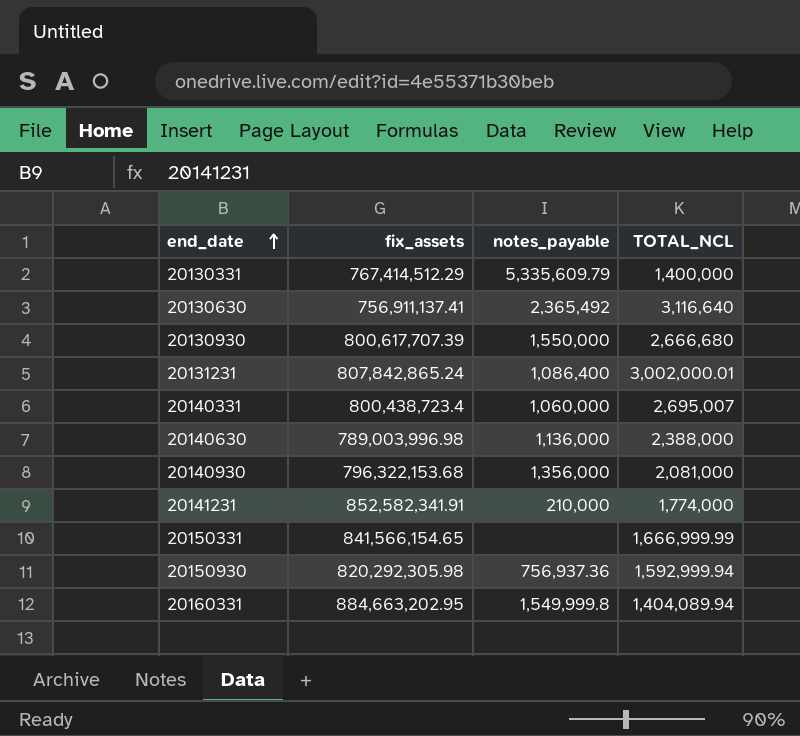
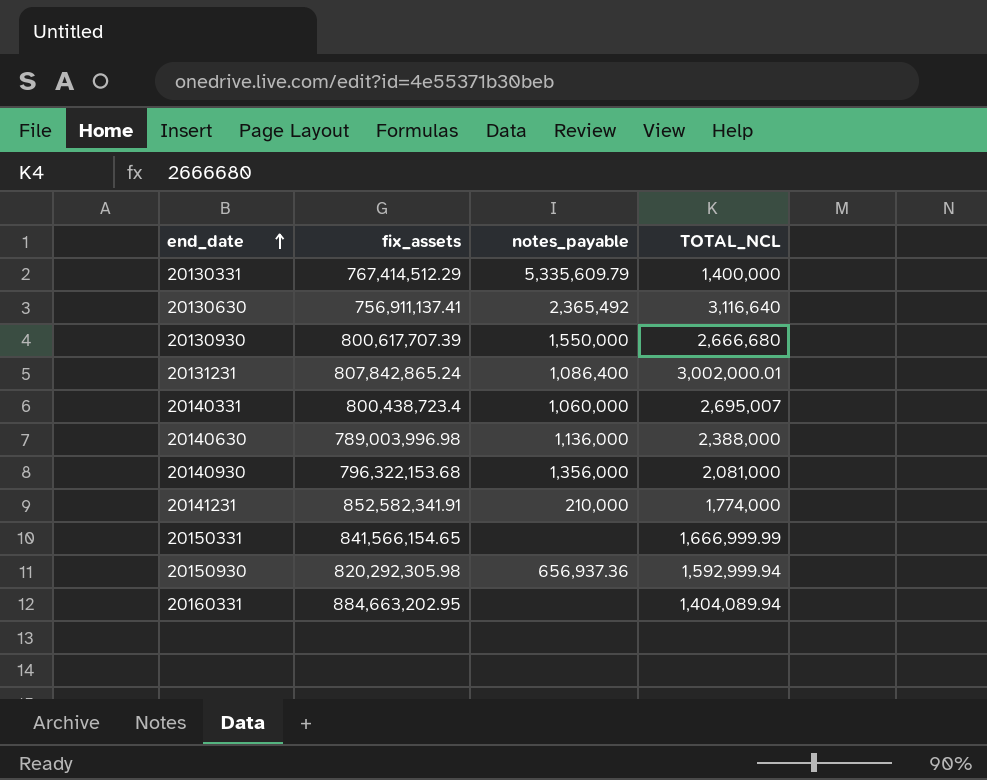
20150930 | notes_payable: 756,937.36 -> 656,937.36
20160331 | notes_payable: 1,549,999.8 -> none

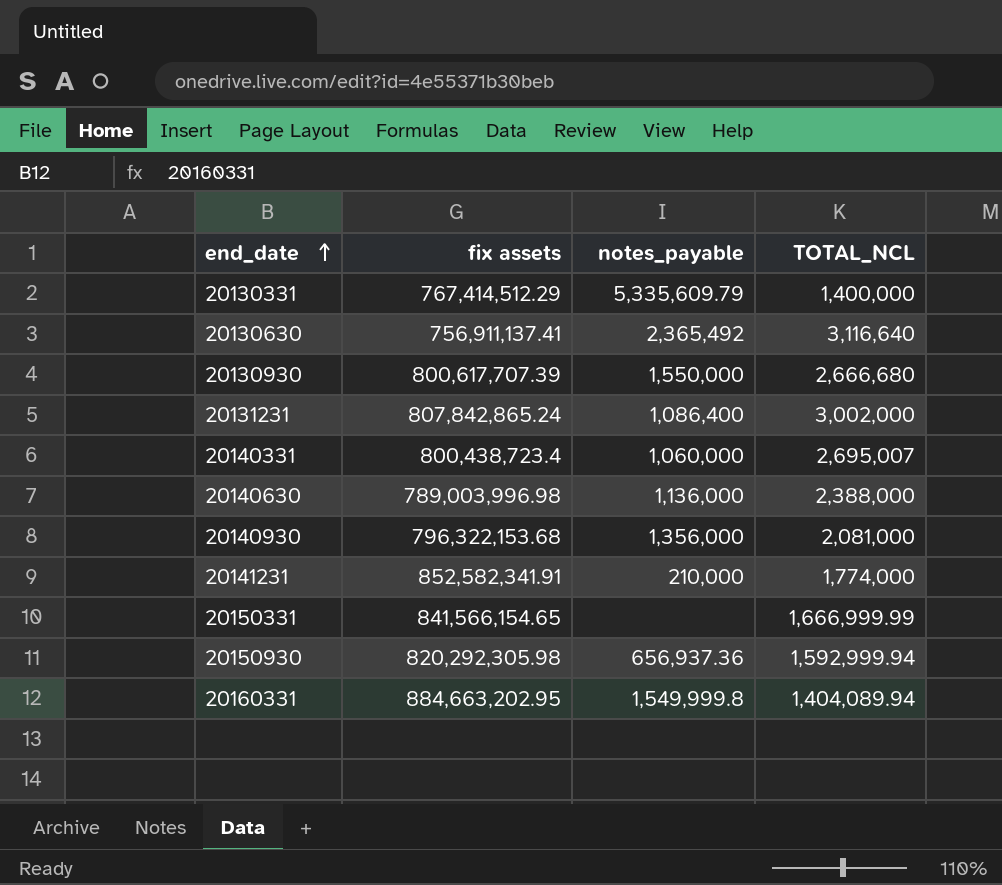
column name: fix_assets -> fix assets
20131231 | TOTAL_NCL: 3,002,000.01 -> 3,002,000
20160331 | notes_payable: none -> 1,549,999.8

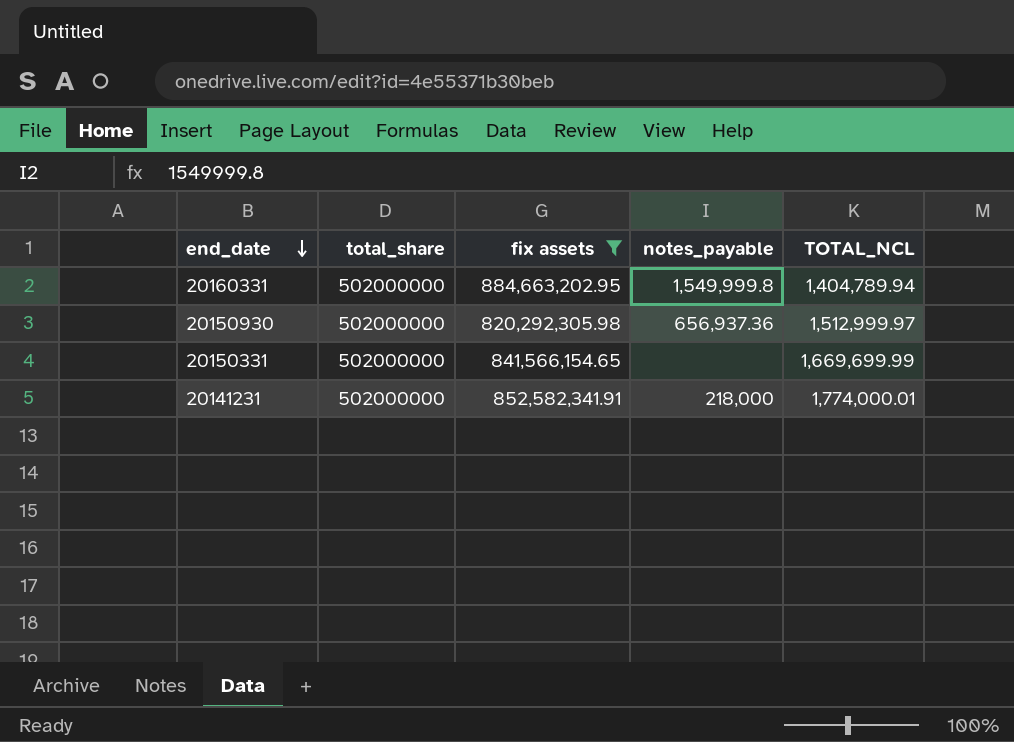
filter: none -> fix assets >= 820,292,305.98
row order: end_date ascending -> end_date descending
column total_share | position: none -> 2
20160331 | TOTAL_NCL: 1,404,089.94 -> 1,404,789.94
20150930 | TOTAL_NCL: 1,592,999.94 -> 1,512,999.97
20150331 | TOTAL_NCL: 1,666,999.99 -> 1,669,699.99
20141231 | notes_payable: 210,000 -> 218,000
20141231 | TOTAL_NCL: 1,774,000 -> 1,774,000.01

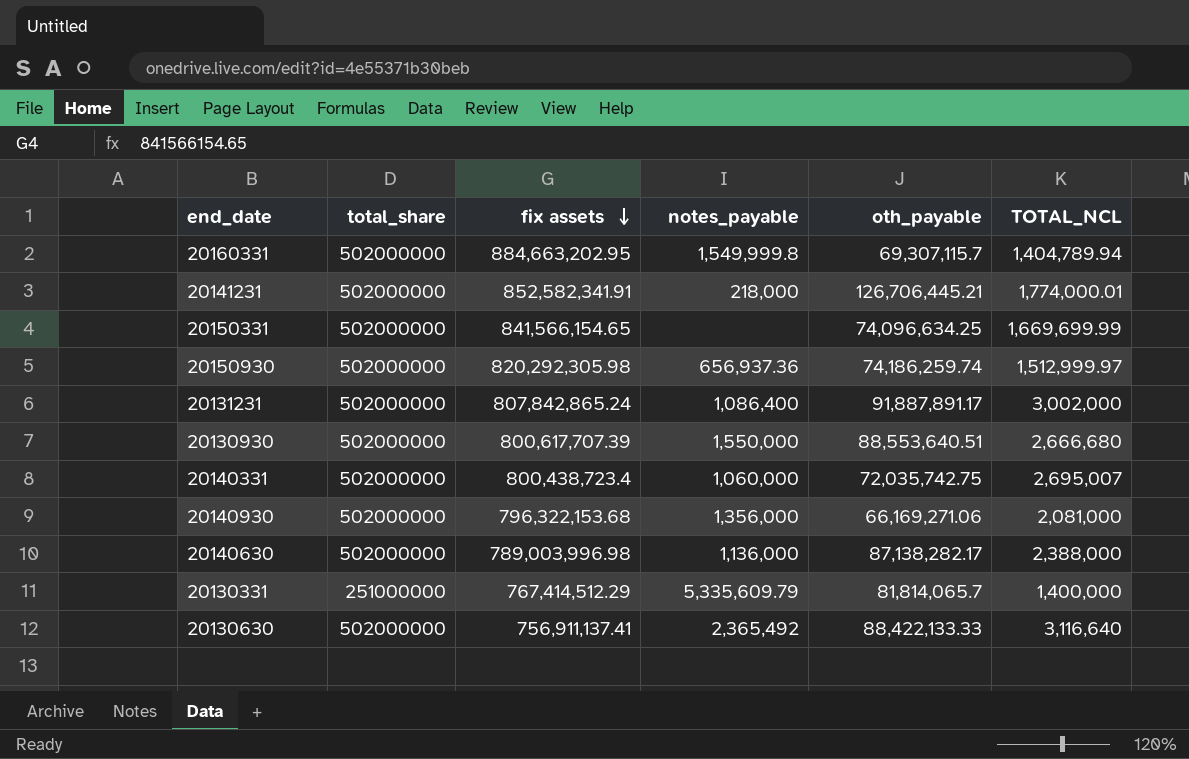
filter: fix assets >= 820,292,305.98 -> none
row order: end_date descending -> fix assets descending
column oth_payable | position: none -> 5

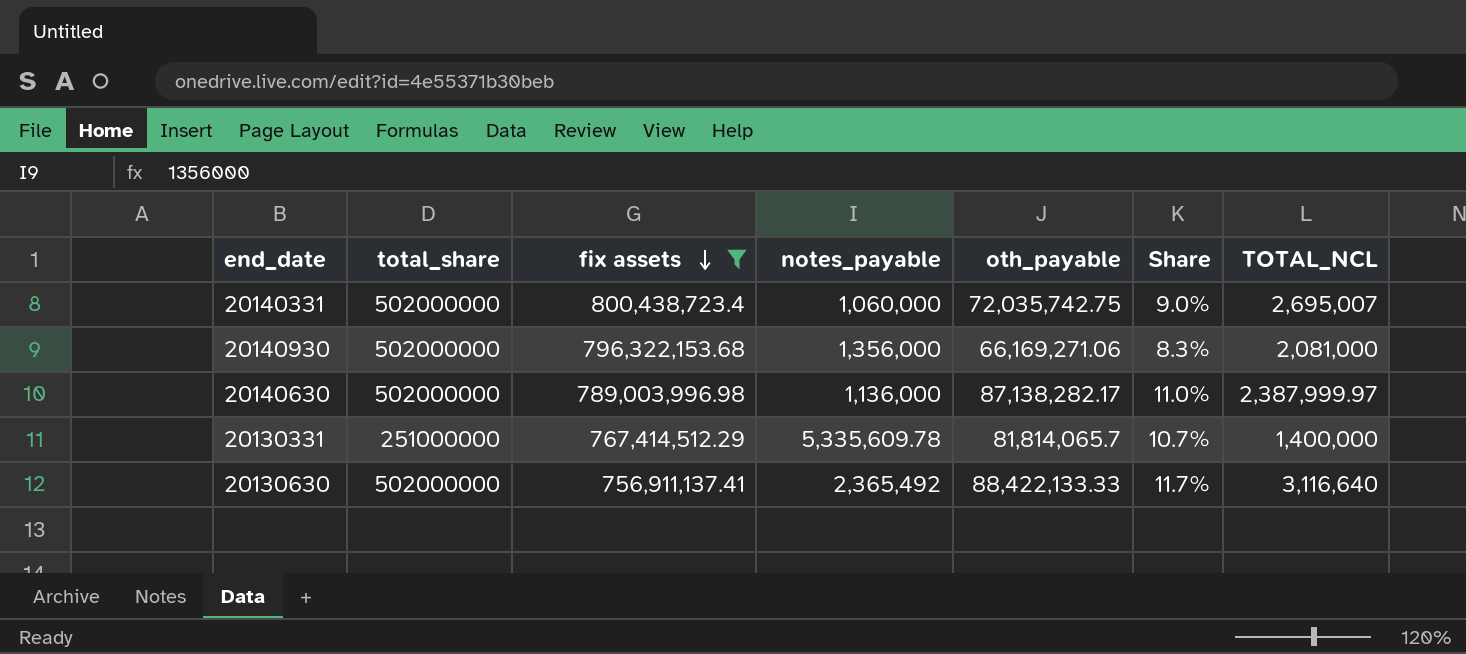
filter: none -> fix assets <= 800,438,723.4
column Share | formula: none -> [oth_payable] / [fix assets]
20140630 | TOTAL_NCL: 2,388,000 -> 2,387,999.97
20130331 | notes_payable: 5,335,609.79 -> 5,335,609.78

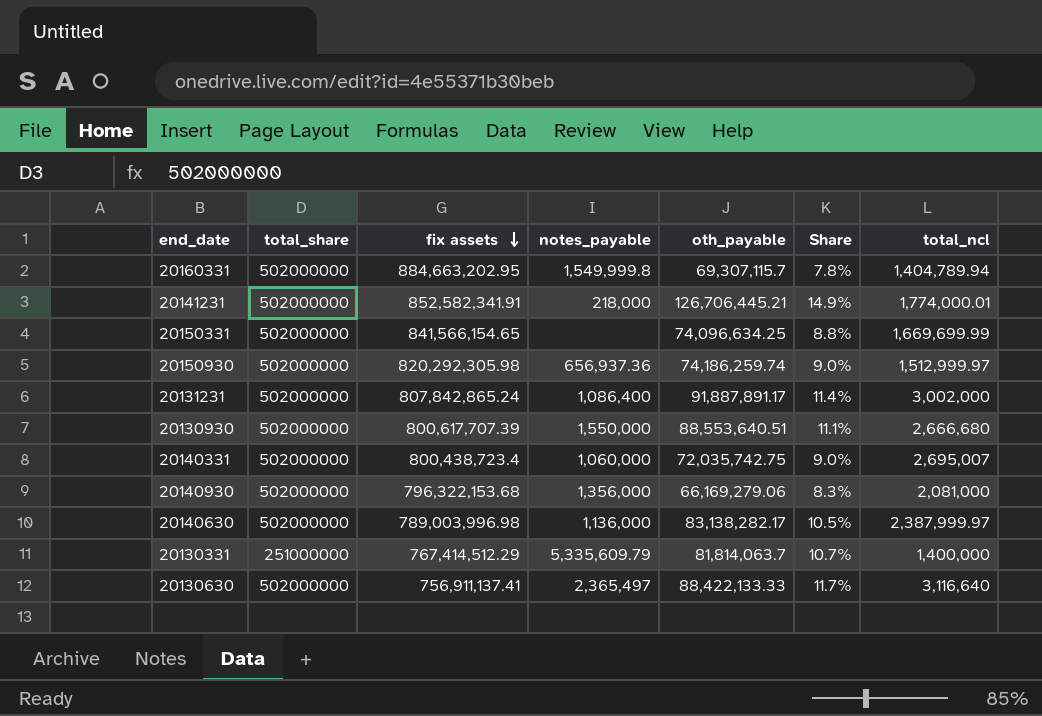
filter: fix assets <= 800,438,723.4 -> none
column name: TOTAL_NCL -> total_ncl
20140930 | oth_payable: 66,169,271.06 -> 66,169,279.06
20140630 | oth_payable: 87,138,282.17 -> 83,138,282.17
20140630 | Share: 11.0% -> 10.5%
20130331 | notes_payable: 5,335,609.78 -> 5,335,609.79
20130331 | oth_payable: 81,814,065.7 -> 81,814,063.7
20130630 | notes_payable: 2,365,492 -> 2,365,497

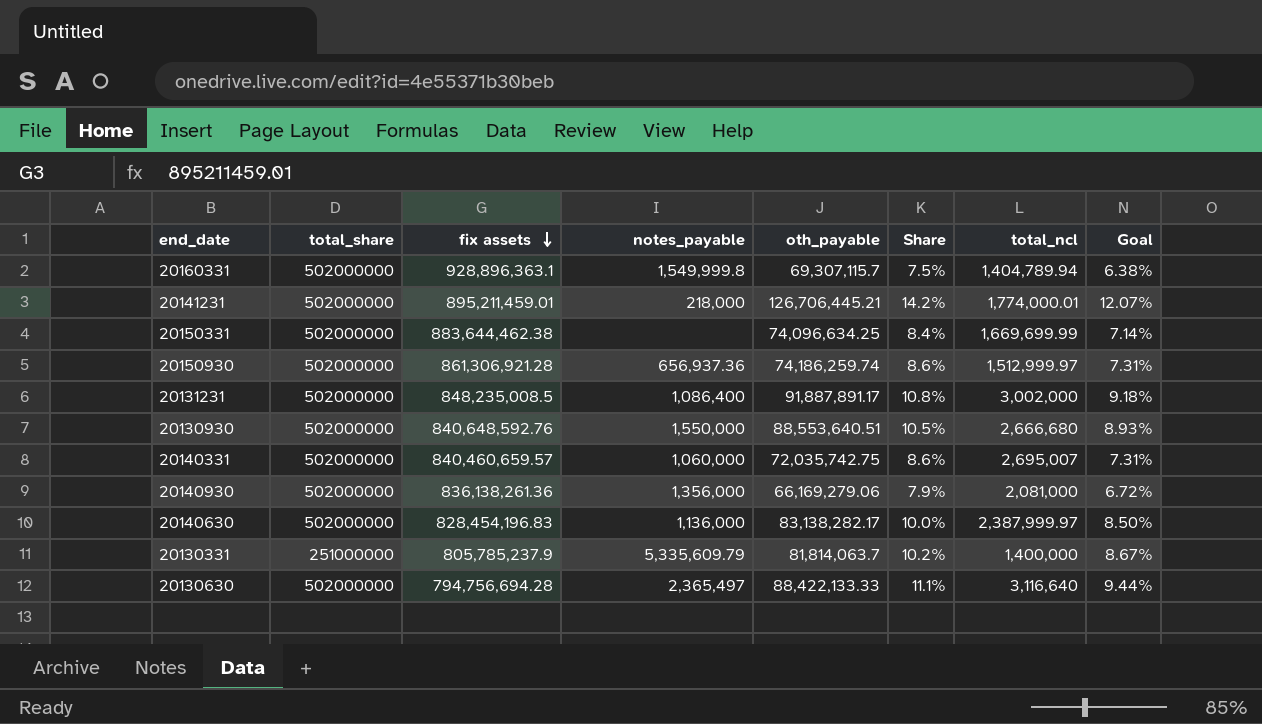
column Goal | formula: none -> [Share] * 0.85
20160331 | fix assets: 884,663,202.95 -> 928,896,363.1
20160331 | Share: 7.8% -> 7.5%
20141231 | fix assets: 852,582,341.91 -> 895,211,459.01
20141231 | Share: 14.9% -> 14.2%
20150331 | fix assets: 841,566,154.65 -> 883,644,462.38
20150331 | Share: 8.8% -> 8.4%
20150930 | fix assets: 820,292,305.98 -> 861,306,921.28
20150930 | Share: 9.0% -> 8.6%
20131231 | fix assets: 807,842,865.24 -> 848,235,008.5
20131231 | Share: 11.4% -> 10.8%
20130930 | fix assets: 800,617,707.39 -> 840,648,592.76
20130930 | Share: 11.1% -> 10.5%
20140331 | fix assets: 800,438,723.4 -> 840,460,659.57
20140331 | Share: 9.0% -> 8.6%
20140930 | fix assets: 796,322,153.68 -> 836,138,261.36
20140930 | Share: 8.3% -> 7.9%
20140630 | fix assets: 789,003,996.98 -> 828,454,196.83
20140630 | Share: 10.5% -> 10.0%
20130331 | fix assets: 767,414,512.29 -> 805,785,237.9
20130331 | Share: 10.7% -> 10.2%
20130630 | fix assets: 756,911,137.41 -> 794,756,694.28
20130630 | Share: 11.7% -> 11.1%

